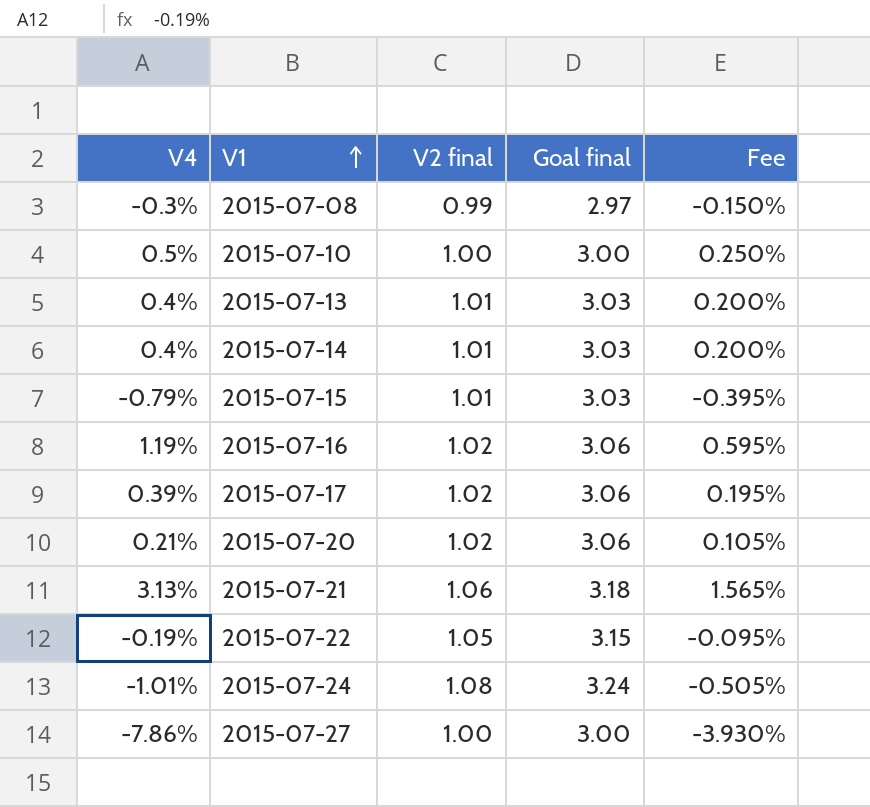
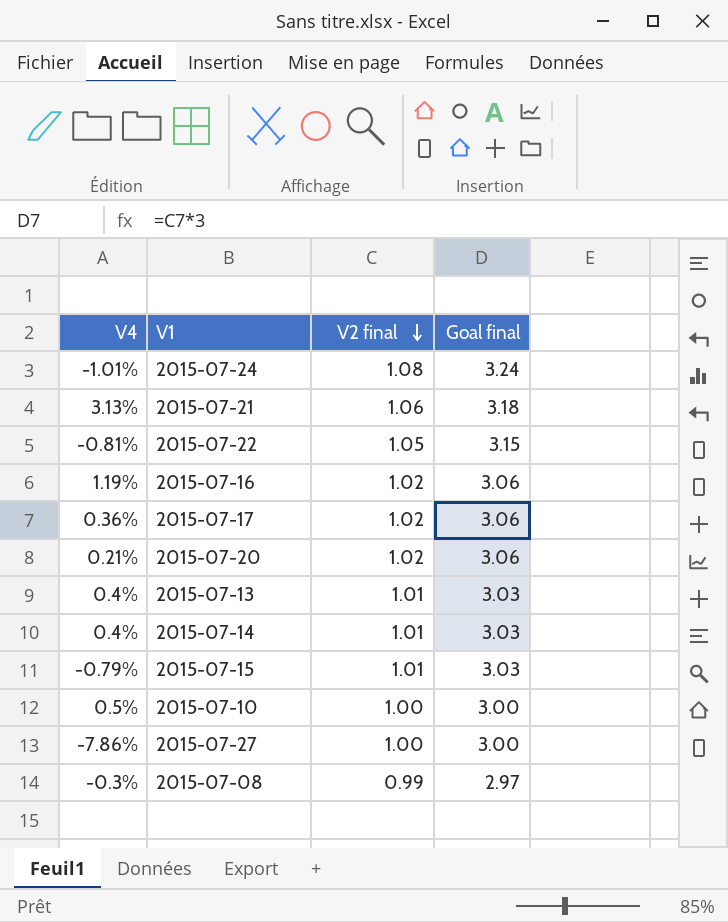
row order: V1 ascending -> V2 final descending
column Fee | formula: [V4] * 0.5 -> none
2015-07-22 | V4: -0.19% -> -0.81%
2015-07-17 | V4: 0.39% -> 0.36%

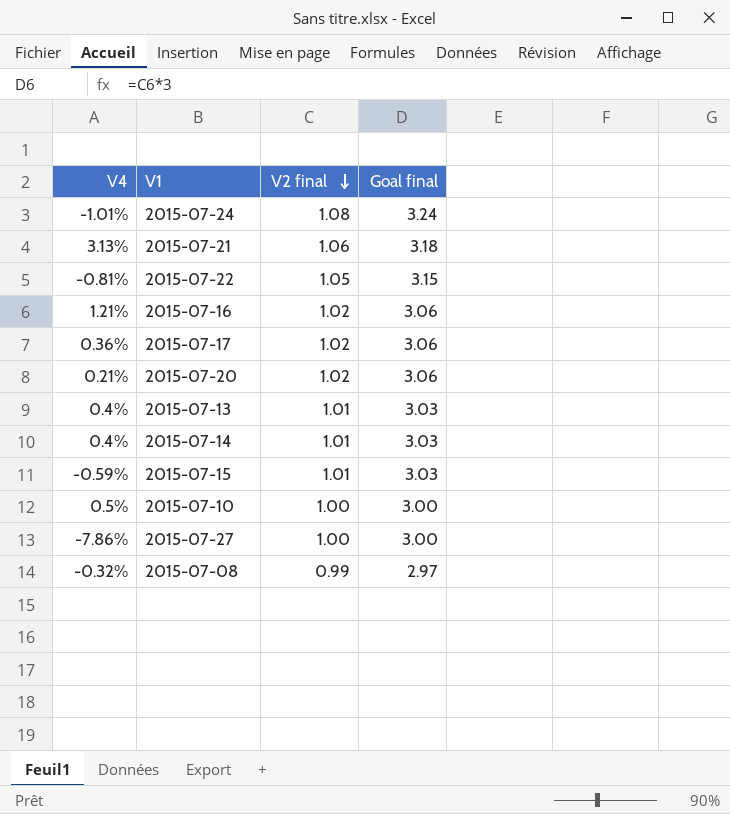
2015-07-16 | V4: 1.19% -> 1.21%
2015-07-15 | V4: -0.79% -> -0.59%
2015-07-08 | V4: -0.3% -> -0.32%

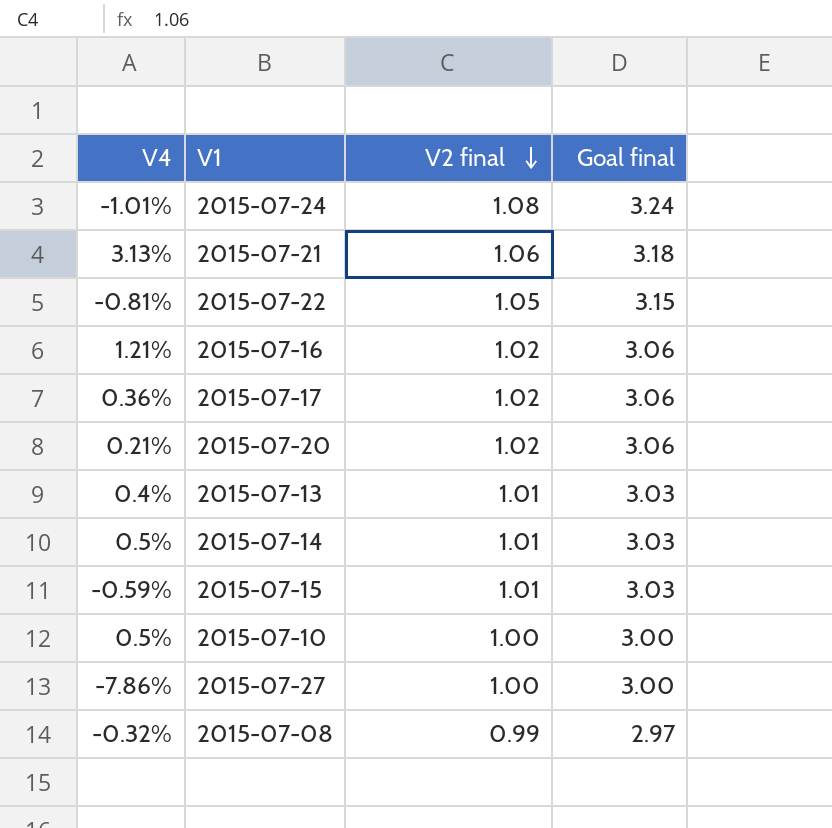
2015-07-14 | V4: 0.4% -> 0.5%

